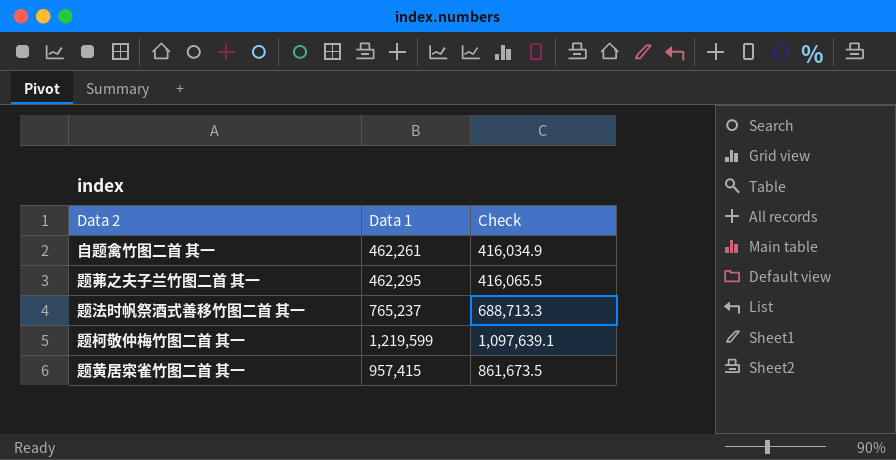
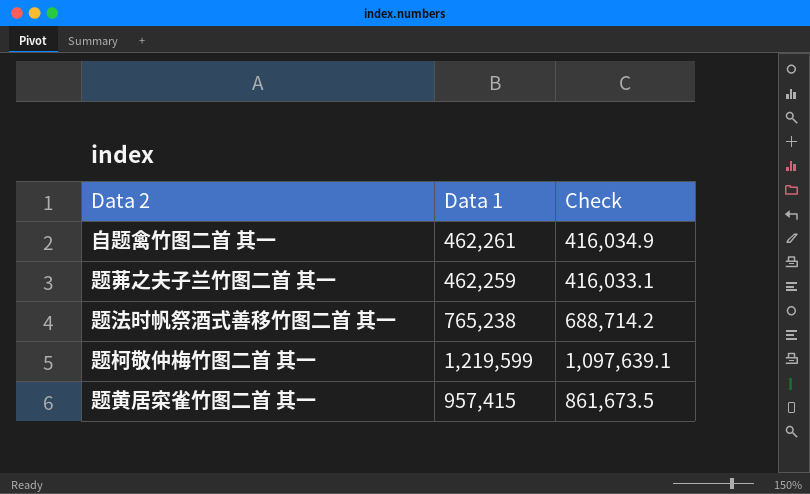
题茀之夫子兰竹图二首 其一 | Data 1: 462,295 -> 462,259
题茀之夫子兰竹图二首 其一 | Check: 416,065.5 -> 416,033.1
题法时帆祭酒式善移竹图二首 其一 | Data 1: 765,237 -> 765,238
题法时帆祭酒式善移竹图二首 其一 | Check: 688,713.3 -> 688,714.2

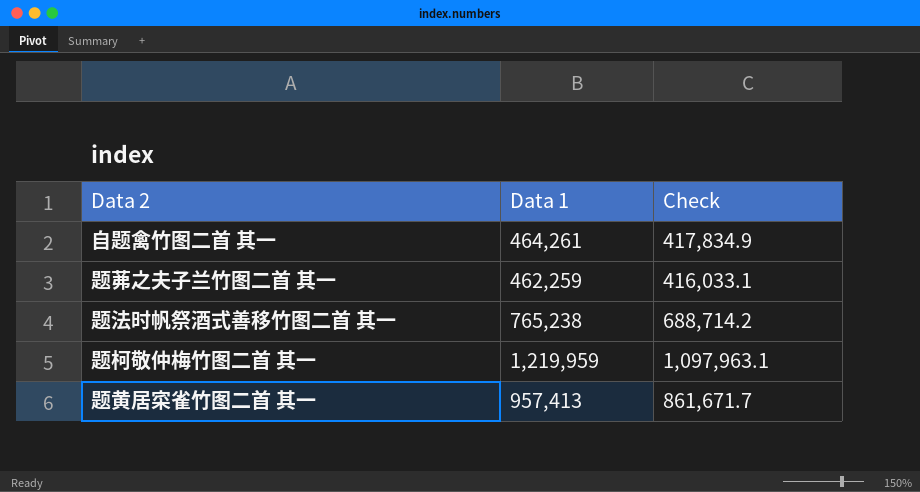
自题禽竹图二首 其一 | Data 1: 462,261 -> 464,261
自题禽竹图二首 其一 | Check: 416,034.9 -> 417,834.9
题柯敬仲梅竹图二首 其一 | Data 1: 1,219,599 -> 1,219,959
题柯敬仲梅竹图二首 其一 | Check: 1,097,639.1 -> 1,097,963.1
题黄居寀雀竹图二首 其一 | Data 1: 957,415 -> 957,413
题黄居寀雀竹图二首 其一 | Check: 861,673.5 -> 861,671.7

